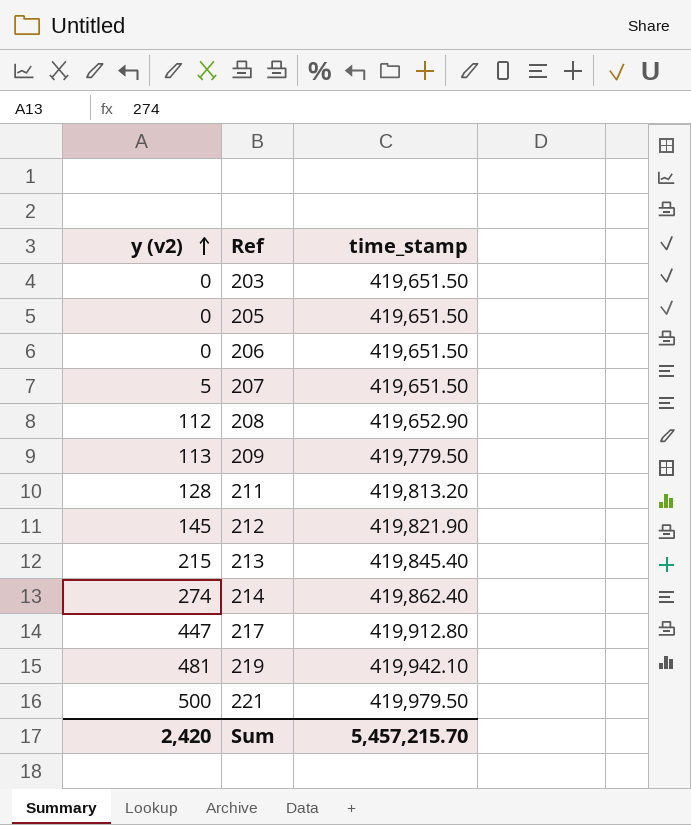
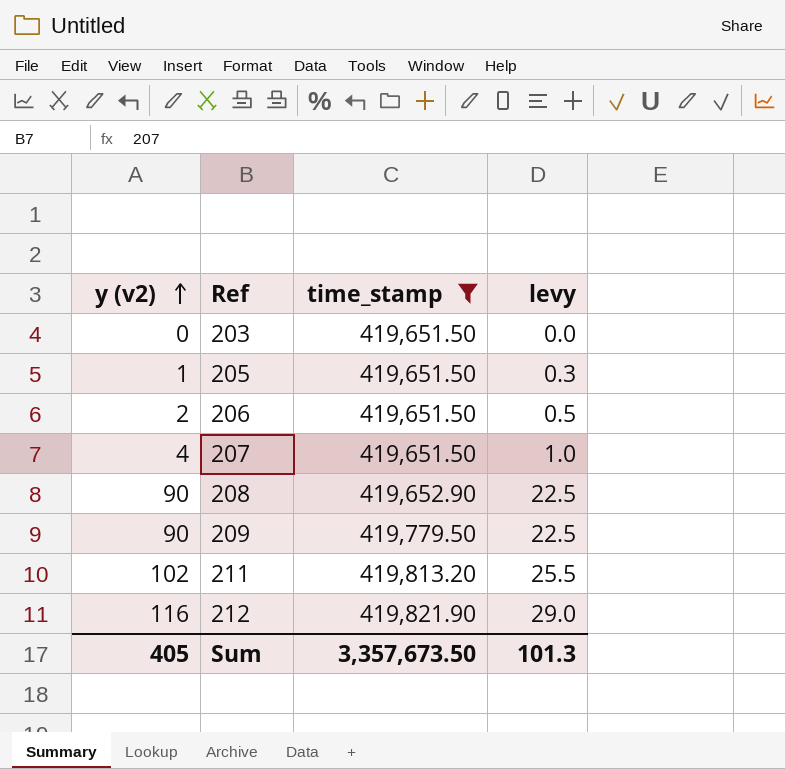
filter: none -> time_stamp <= 419,821.90
column levy | formula: none -> [y (v2)] * 0.25
205 | y (v2): 0 -> 1
206 | y (v2): 0 -> 2
207 | y (v2): 5 -> 4
208 | y (v2): 112 -> 90
209 | y (v2): 113 -> 90
211 | y (v2): 128 -> 102
212 | y (v2): 145 -> 116
Sum | y (v2): 2,420 -> 405
Sum | time_stamp: 5,457,215.70 -> 3,357,673.50

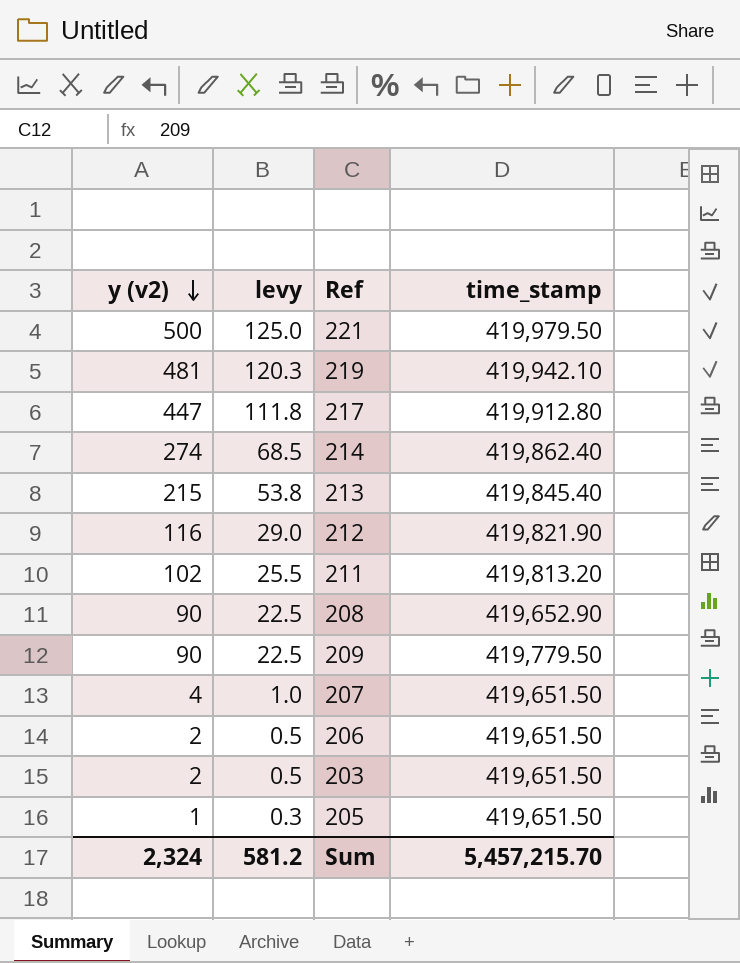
filter: time_stamp <= 419,821.90 -> none
row order: y (v2) ascending -> y (v2) descending
column levy | position: 4 -> 2
203 | y (v2): 0 -> 2
203 | levy: 0.0 -> 0.5
Sum | y (v2): 405 -> 2,324
Sum | levy: 101.3 -> 581.2
Sum | time_stamp: 3,357,673.50 -> 5,457,215.70

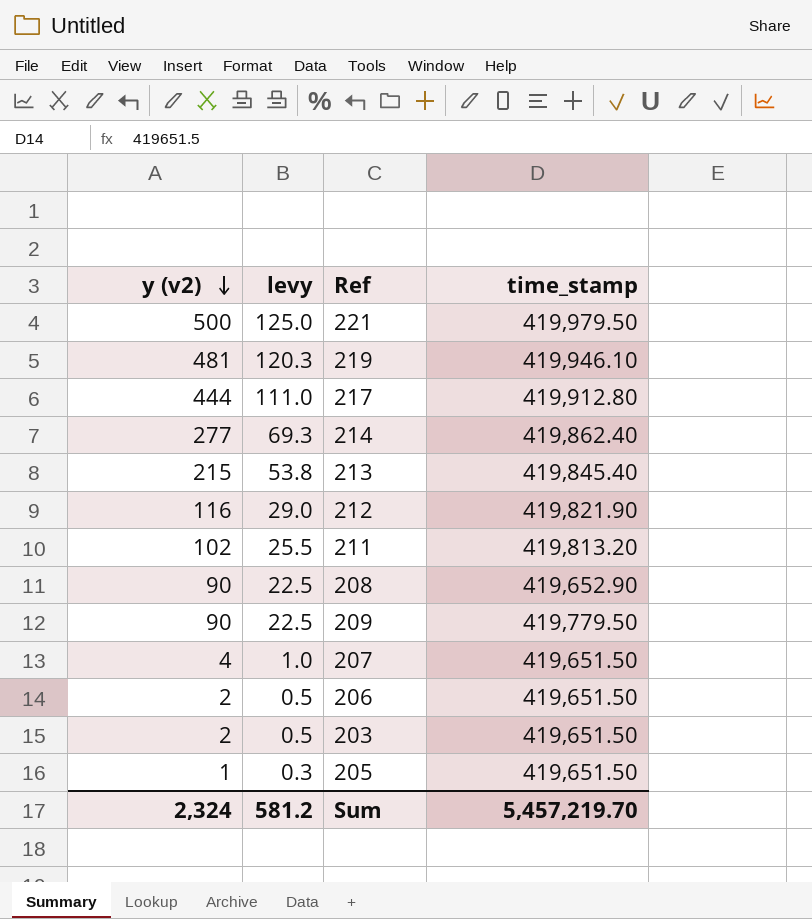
219 | time_stamp: 419,942.10 -> 419,946.10
217 | y (v2): 447 -> 444
217 | levy: 111.8 -> 111.0
214 | y (v2): 274 -> 277
214 | levy: 68.5 -> 69.3
Sum | time_stamp: 5,457,215.70 -> 5,457,219.70

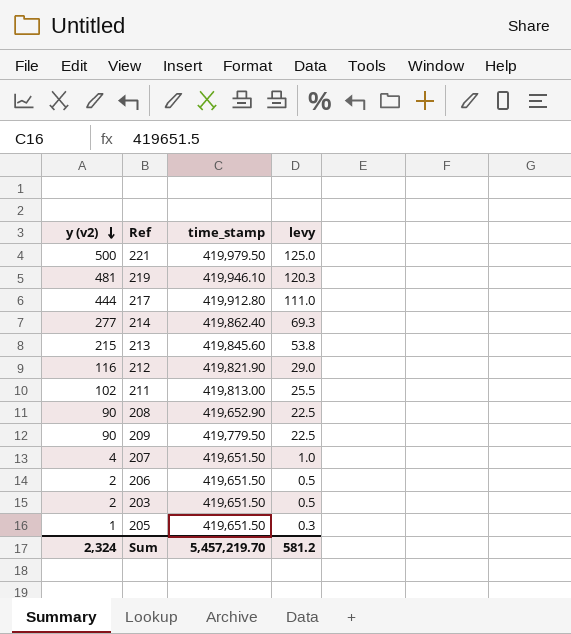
column levy | position: 2 -> 4
213 | time_stamp: 419,845.40 -> 419,845.60
211 | time_stamp: 419,813.20 -> 419,813.00

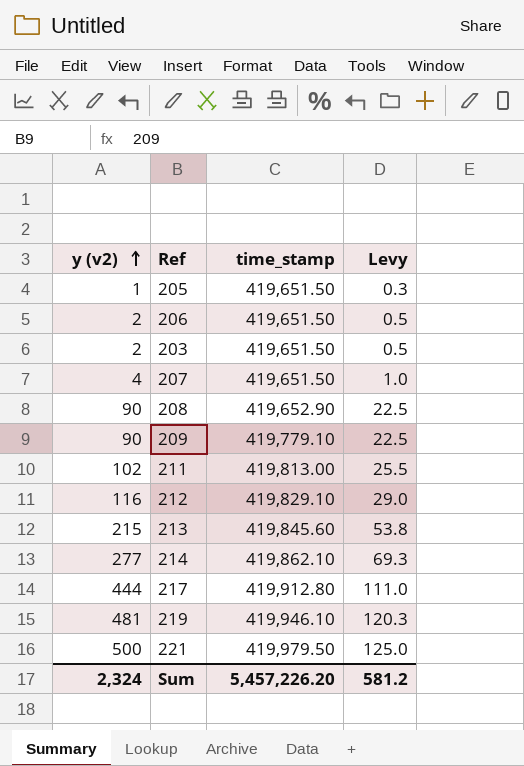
row order: y (v2) descending -> y (v2) ascending
column name: levy -> Levy
209 | time_stamp: 419,779.50 -> 419,779.10
212 | time_stamp: 419,821.90 -> 419,829.10
214 | time_stamp: 419,862.40 -> 419,862.10
Sum | time_stamp: 5,457,219.70 -> 5,457,226.20

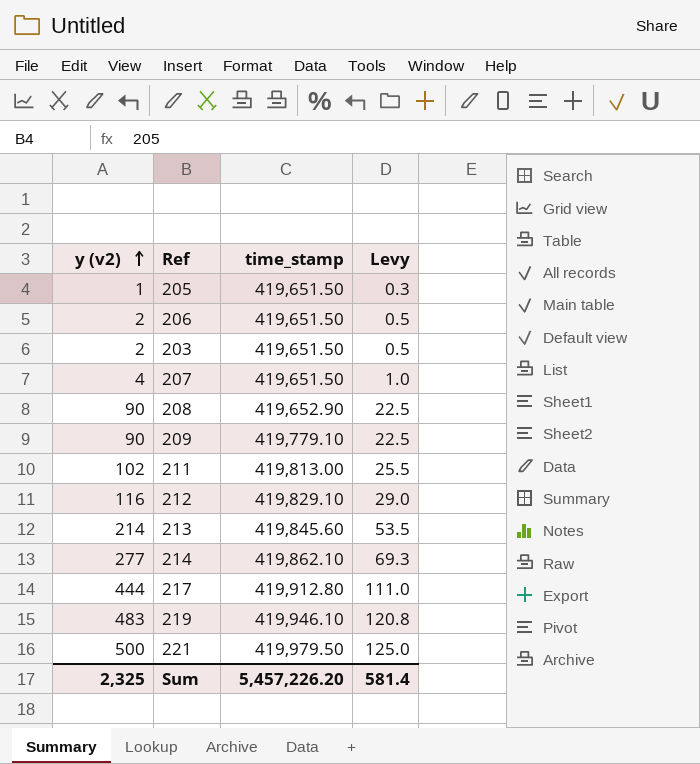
213 | y (v2): 215 -> 214
213 | Levy: 53.8 -> 53.5
219 | y (v2): 481 -> 483
219 | Levy: 120.3 -> 120.8
Sum | y (v2): 2,324 -> 2,325
Sum | Levy: 581.2 -> 581.4

